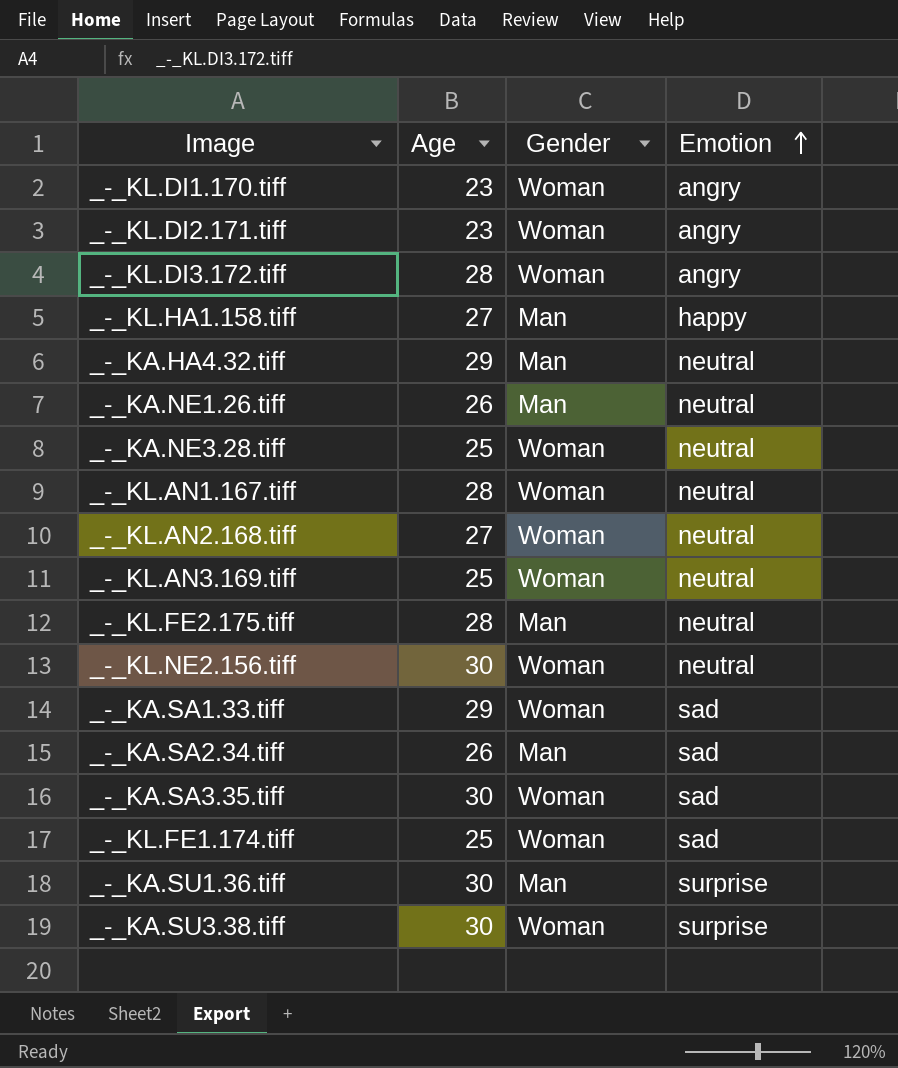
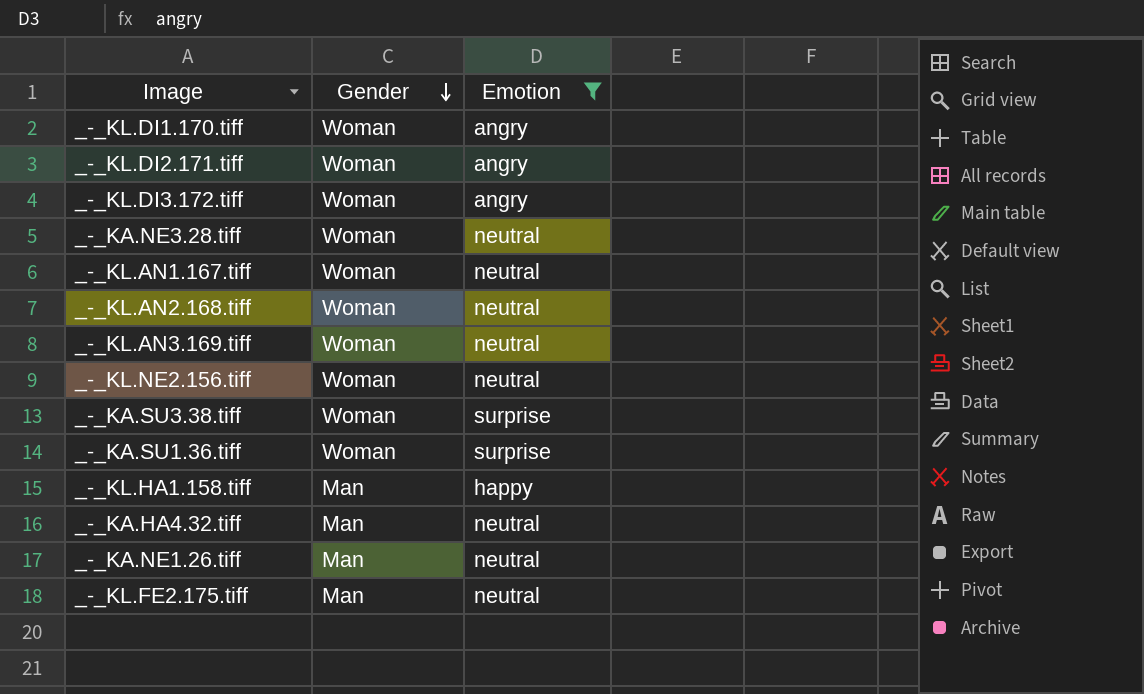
filter: none -> Emotion != sad
row order: Emotion ascending -> Gender descending
column Age | position: 2 -> none
_-_KA.SU1.36.tiff | Gender: Man -> Woman

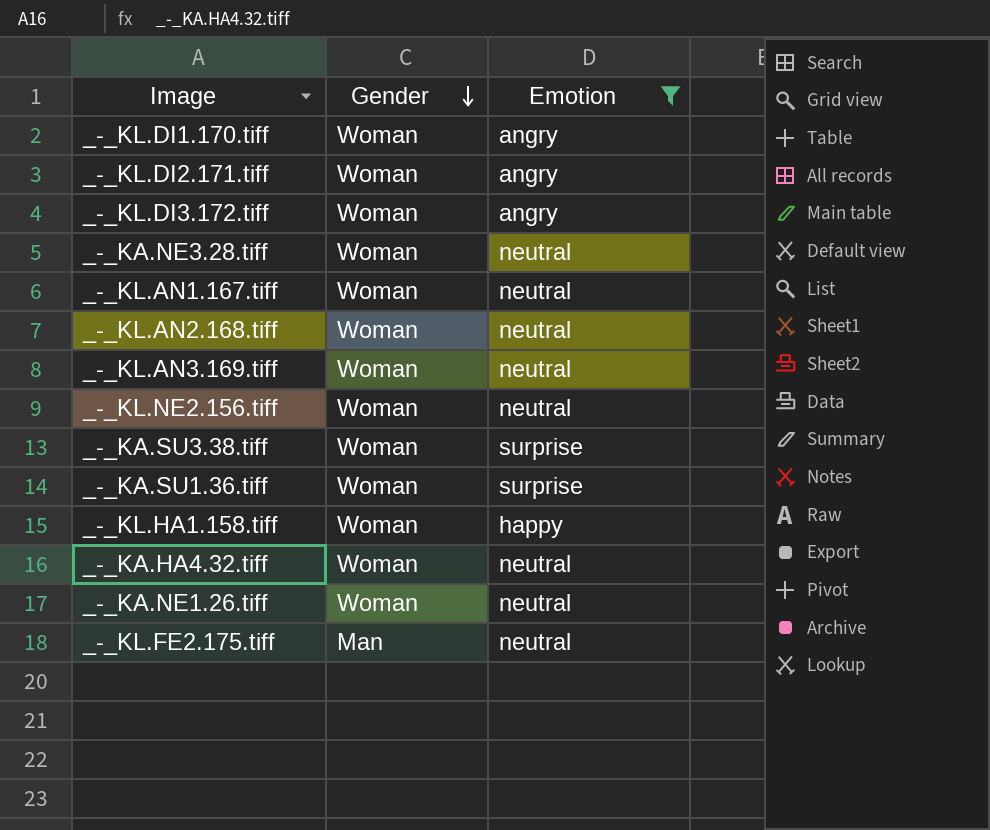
_-_KL.HA1.158.tiff | Gender: Man -> Woman
_-_KA.HA4.32.tiff | Gender: Man -> Woman
_-_KA.NE1.26.tiff | Gender: Man -> Woman

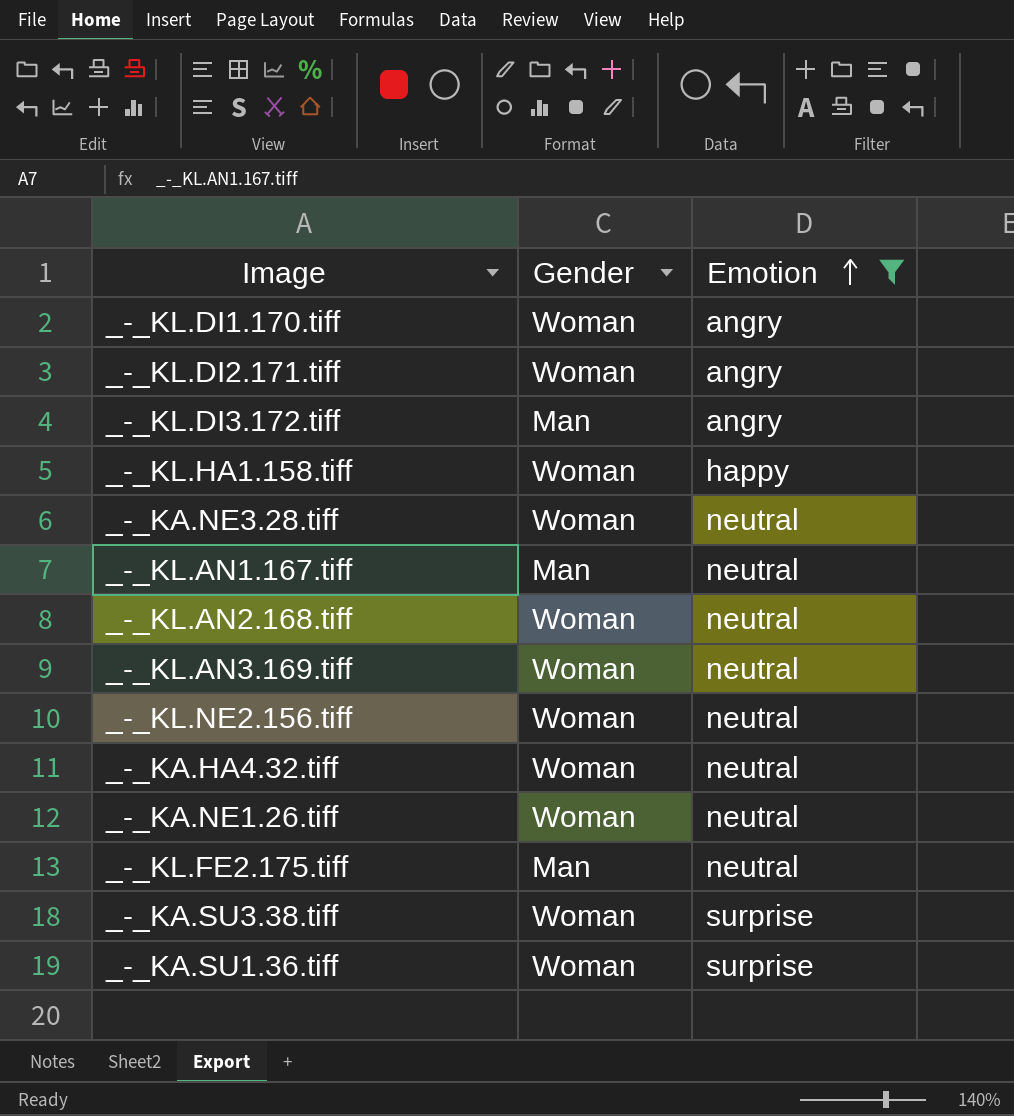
row order: Gender descending -> Emotion ascending
_-_KL.DI3.172.tiff | Gender: Woman -> Man
_-_KL.AN1.167.tiff | Gender: Woman -> Man

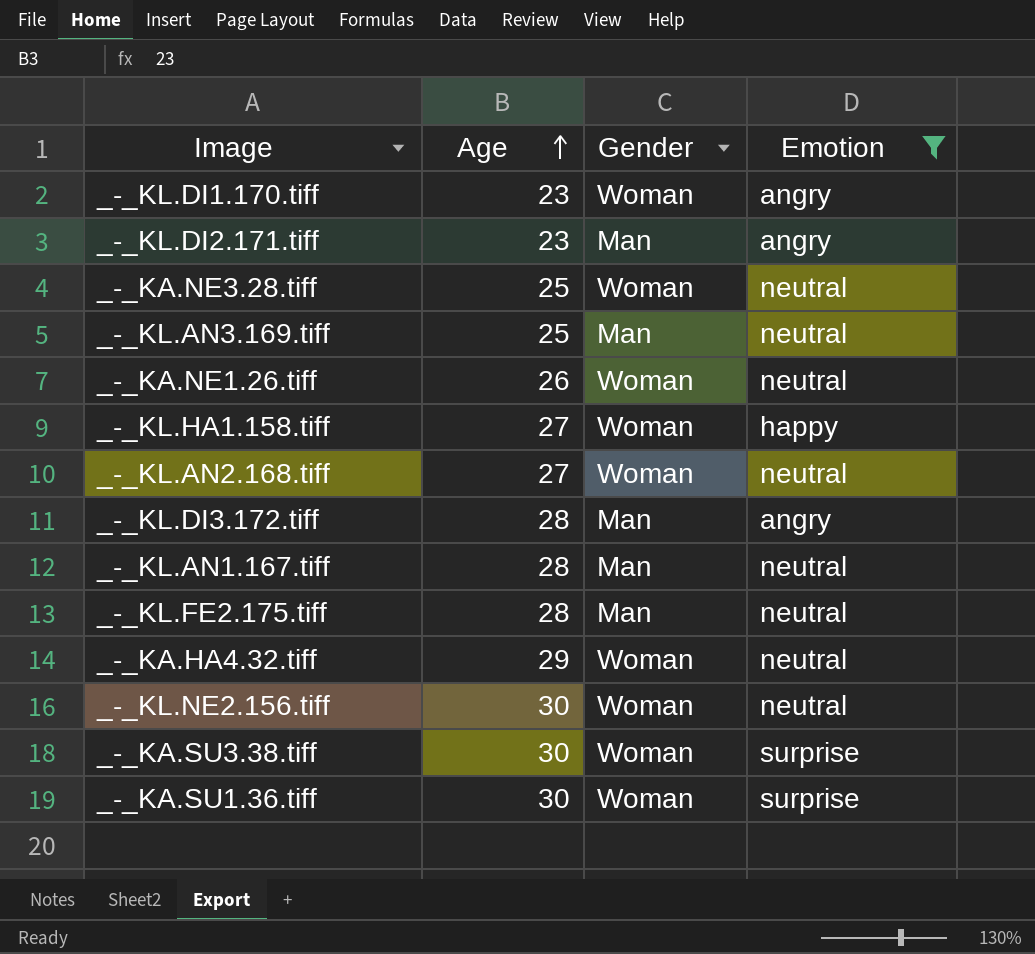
row order: Emotion ascending -> Age ascending
column Age | position: none -> 2
_-_KL.DI2.171.tiff | Gender: Woman -> Man
_-_KL.AN3.169.tiff | Gender: Woman -> Man

